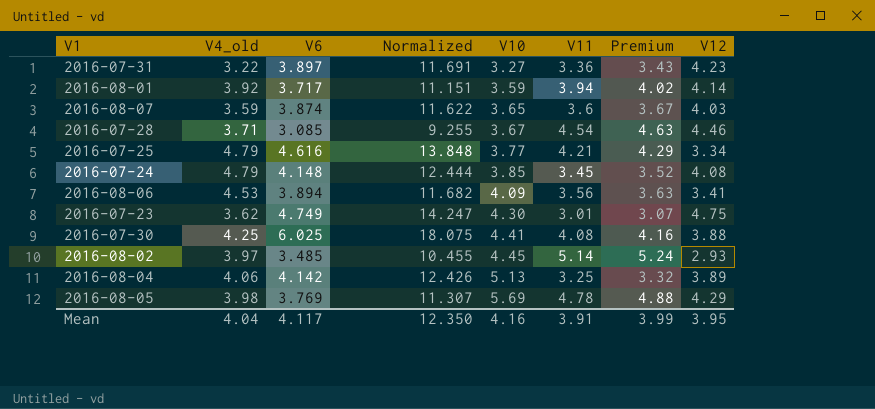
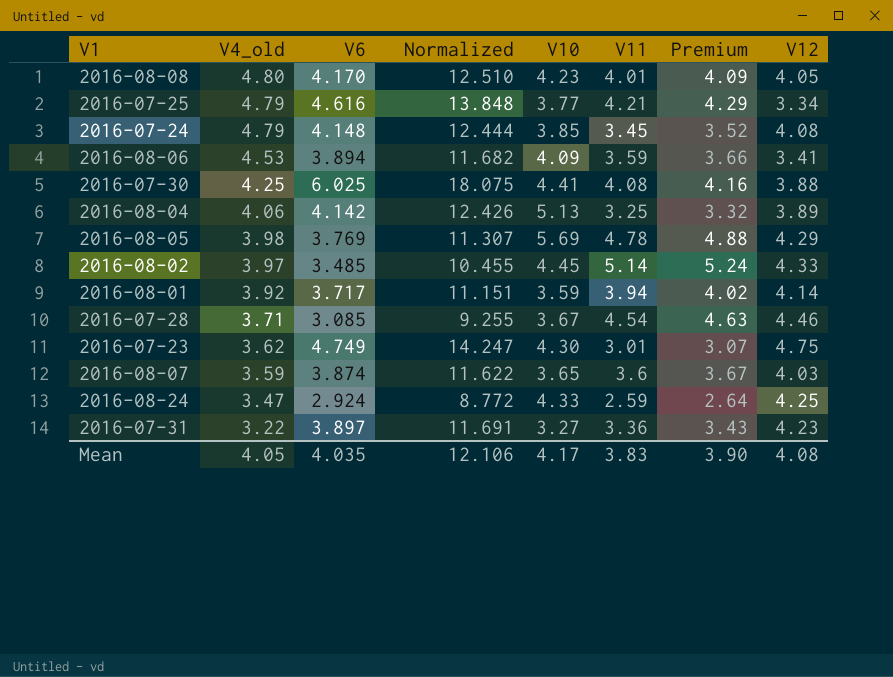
row order: V10 ascending -> V4_old descending
row 2016-08-08: none -> 4.80 | 4.170 | 12.510 | 4.23 | 4.01 | 4.09 | 4.05
2016-08-06 | V11: 3.56 -> 3.59
2016-08-06 | Premium: 3.63 -> 3.66
2016-08-02 | V12: 2.93 -> 4.33
row 2016-08-24: none -> 3.47 | 2.924 | 8.772 | 4.33 | 2.59 | 2.64 | 4.25
Mean | V4_old: 4.04 -> 4.05
Mean | V6: 4.117 -> 4.035
Mean | Normalized: 12.350 -> 12.106
Mean | V10: 4.16 -> 4.17
Mean | V11: 3.91 -> 3.83
Mean | Premium: 3.99 -> 3.90
Mean | V12: 3.95 -> 4.08

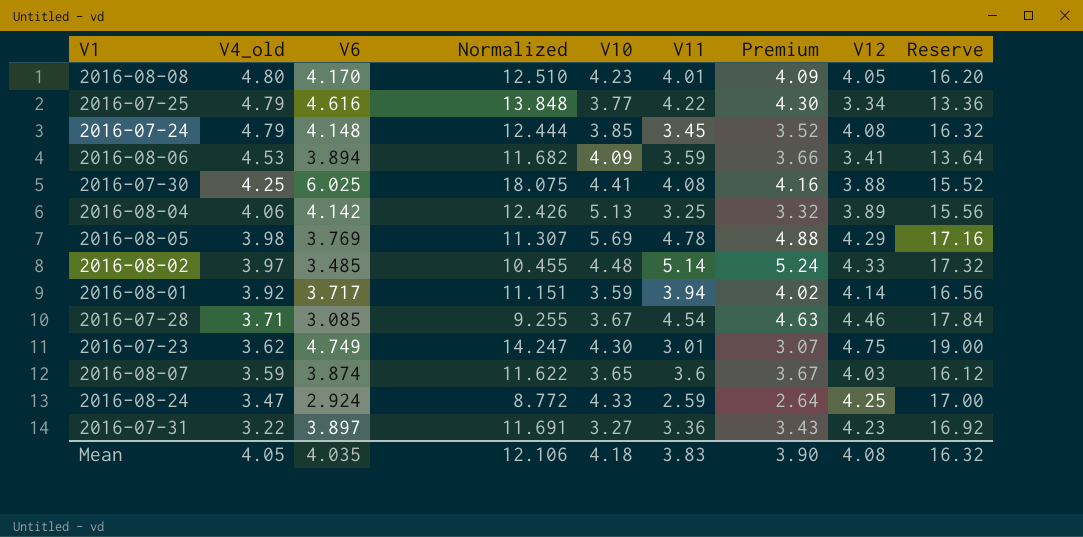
column Reserve | formula: none -> [V12] * 4
2016-07-25 | V11: 4.21 -> 4.22
2016-07-25 | Premium: 4.29 -> 4.30
2016-08-02 | V10: 4.45 -> 4.48
Mean | V10: 4.17 -> 4.18

